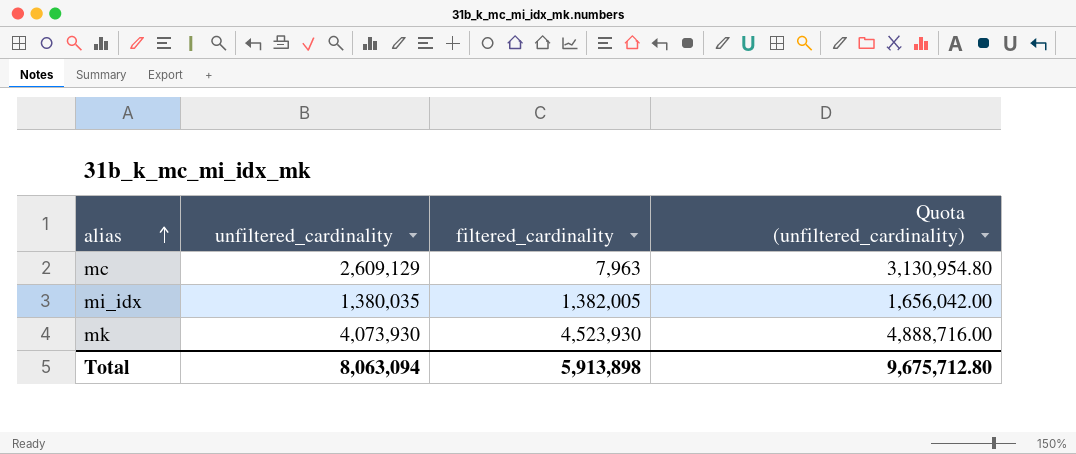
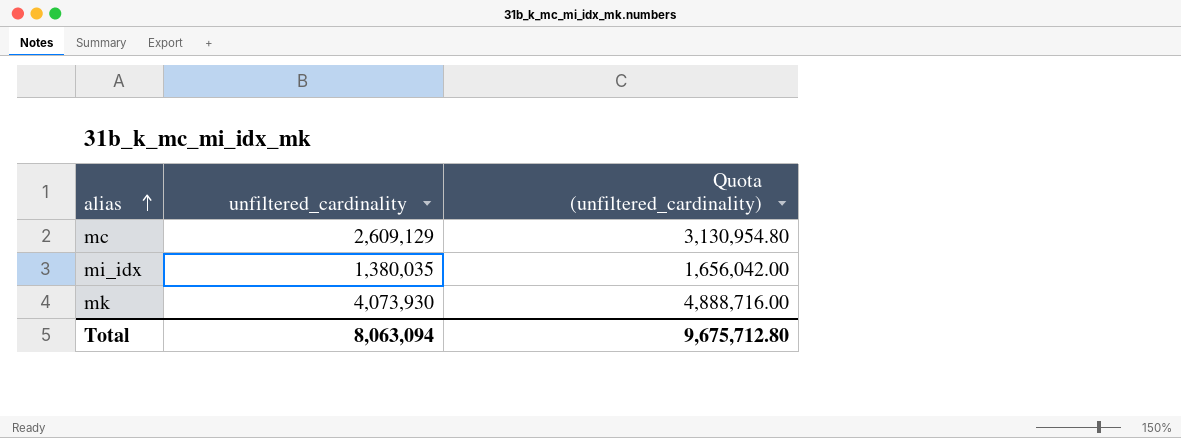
column filtered_cardinality | position: 3 -> none

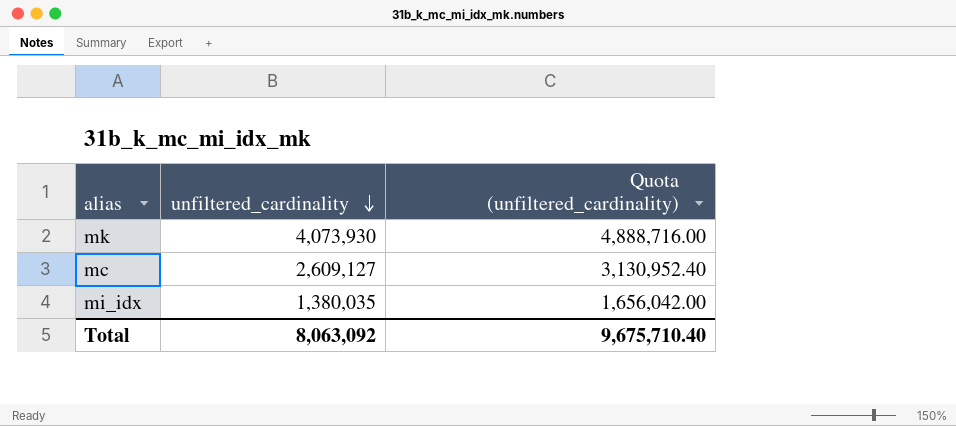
row order: alias ascending -> unfiltered_cardinality descending
mc | unfiltered_cardinality: 2,609,129 -> 2,609,127
mc | Quota (unfiltered_cardinality): 3,130,954.80 -> 3,130,952.40
Total | unfiltered_cardinality: 8,063,094 -> 8,063,092
Total | Quota (unfiltered_cardinality): 9,675,712.80 -> 9,675,710.40

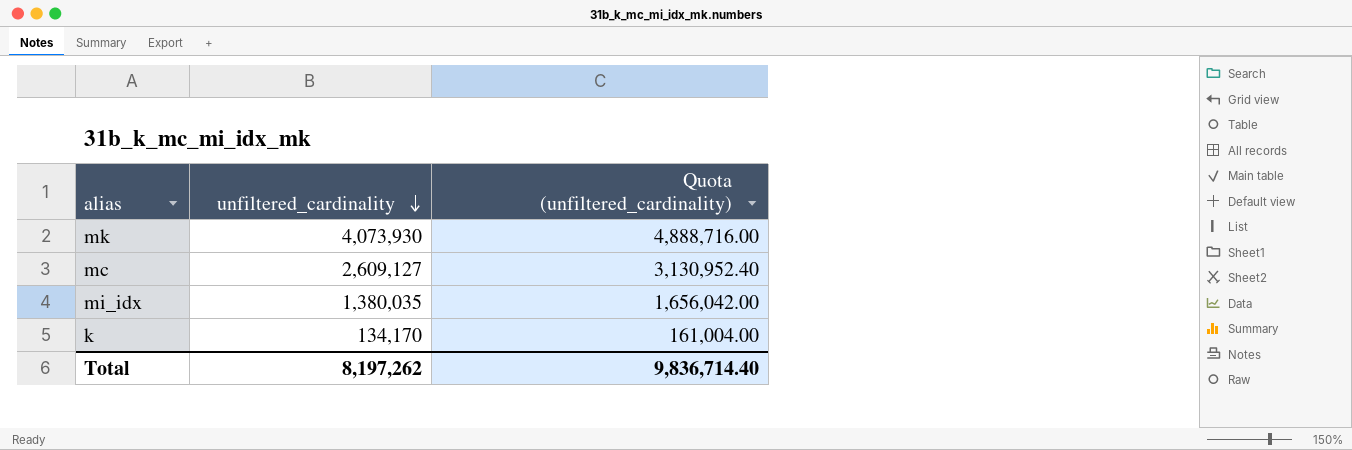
row k: none -> 134,170 | 161,004.00
Total | unfiltered_cardinality: 8,063,092 -> 8,197,262
Total | Quota (unfiltered_cardinality): 9,675,710.40 -> 9,836,714.40

